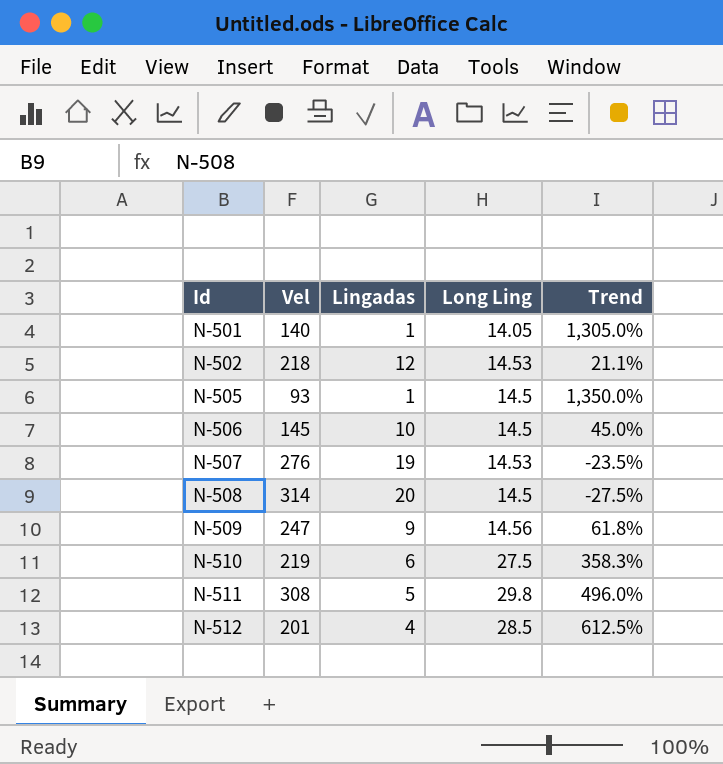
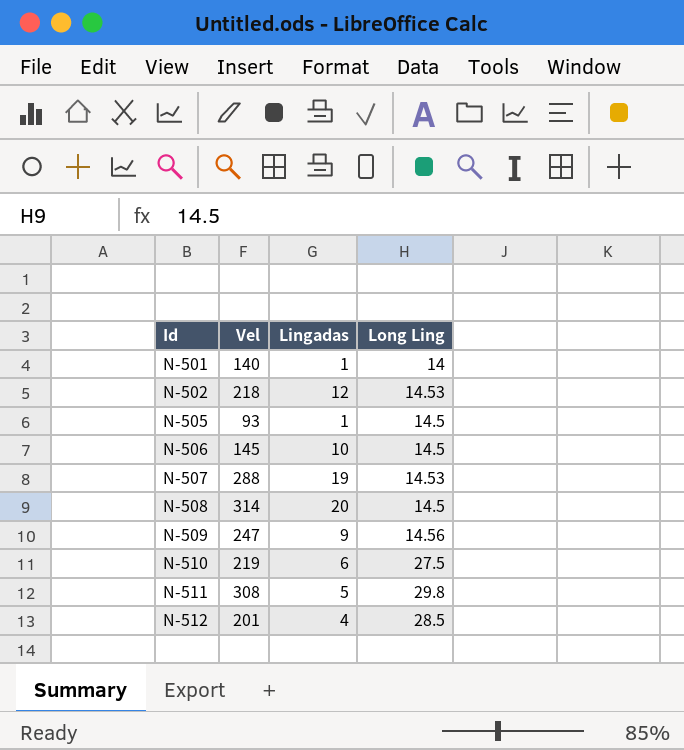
column Trend | formula: ([Long Ling] - [Lingadas]) / [Lingadas] -> none
N-501 | Long Ling: 14.05 -> 14
N-507 | Vel: 276 -> 288

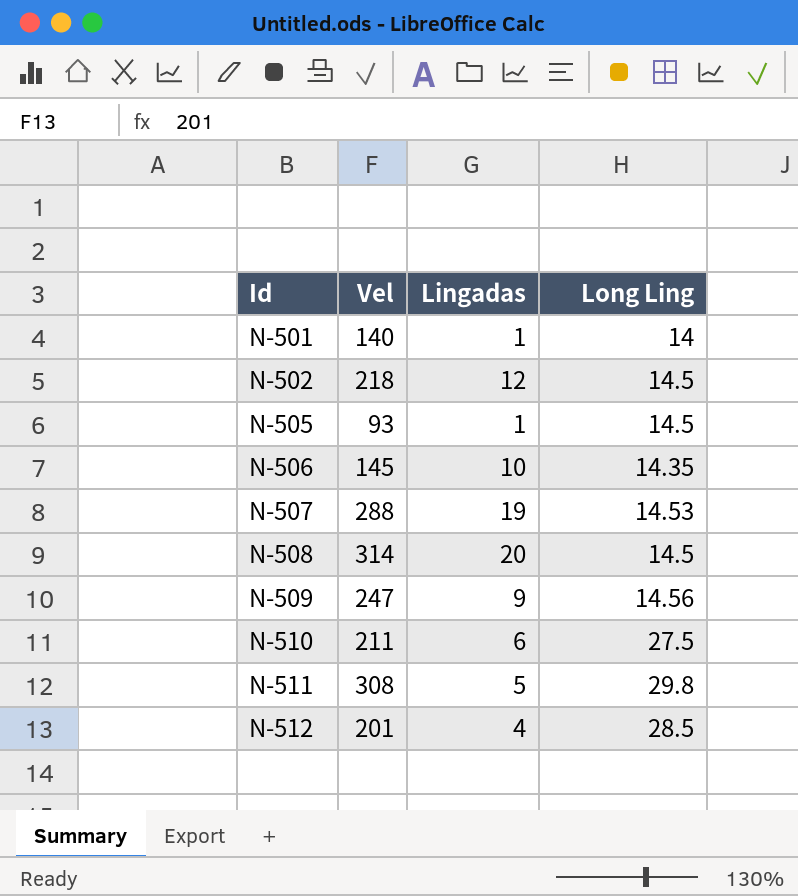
N-502 | Long Ling: 14.53 -> 14.5
N-506 | Long Ling: 14.5 -> 14.35
N-510 | Vel: 219 -> 211

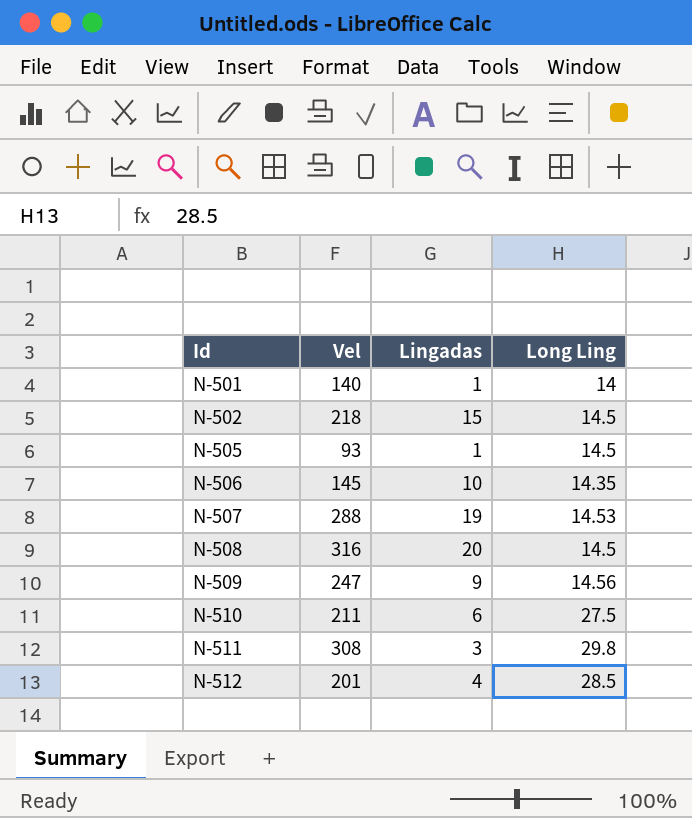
N-502 | Lingadas: 12 -> 15
N-508 | Vel: 314 -> 316
N-511 | Lingadas: 5 -> 3

